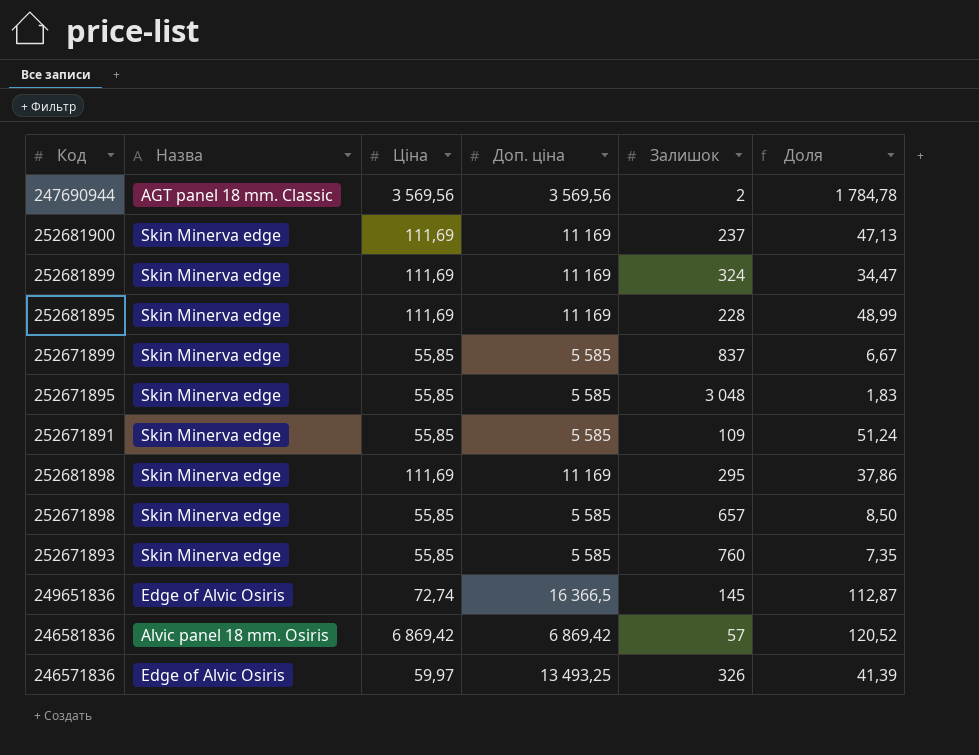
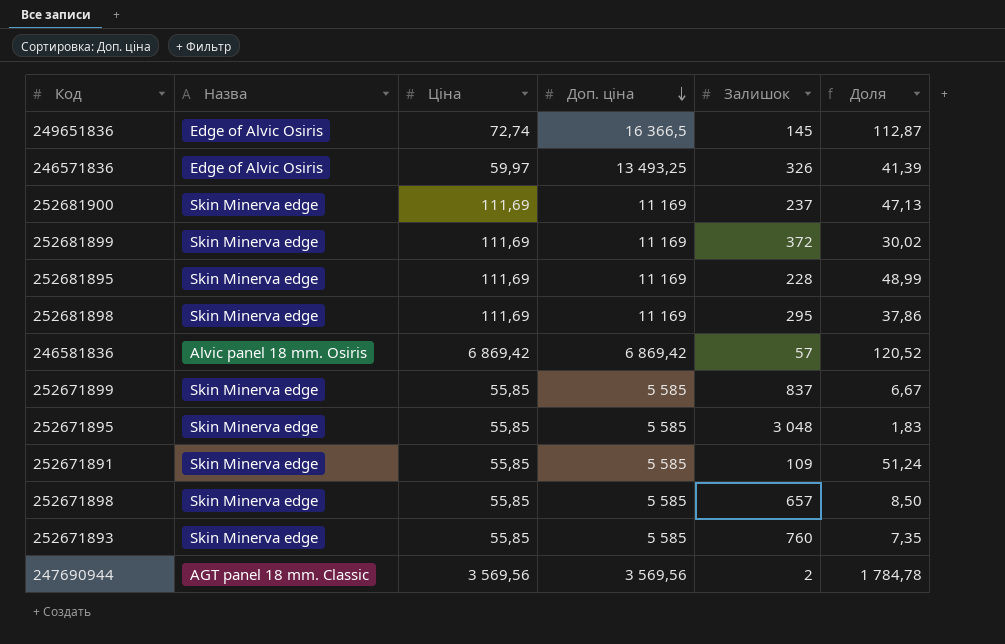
row order: none -> Доп. ціна descending
252681899 | Залишок: 324 -> 372
252681899 | Доля: 34,47 -> 30,02

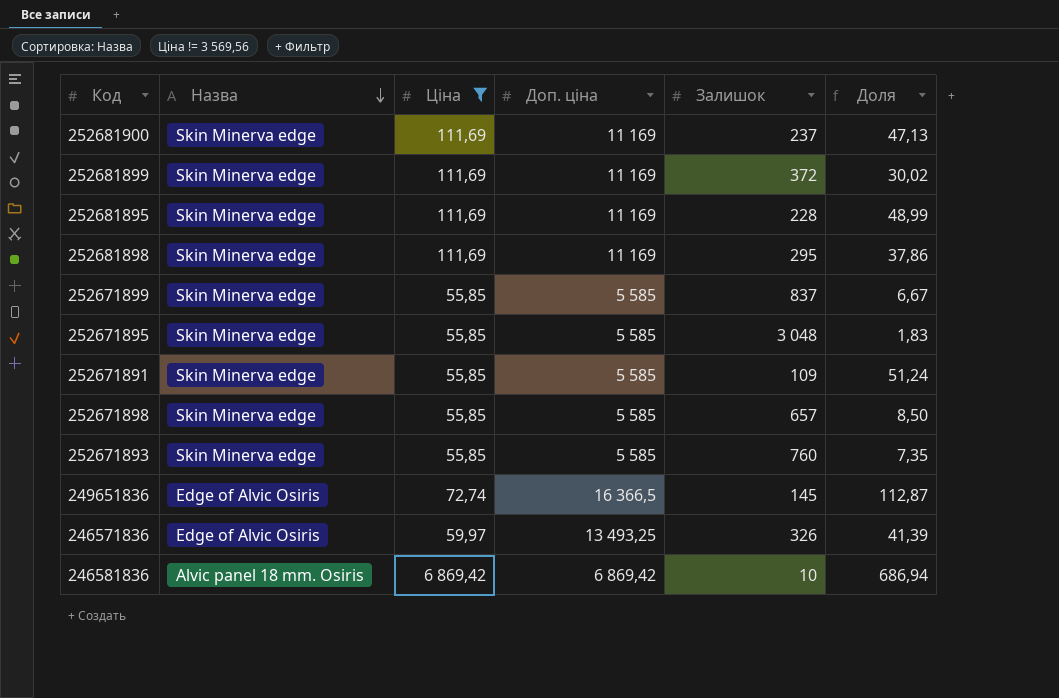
filter: none -> Ціна != 3 569,56
row order: Доп. ціна descending -> Назва descending
246581836 | Залишок: 57 -> 10
246581836 | Доля: 120,52 -> 686,94

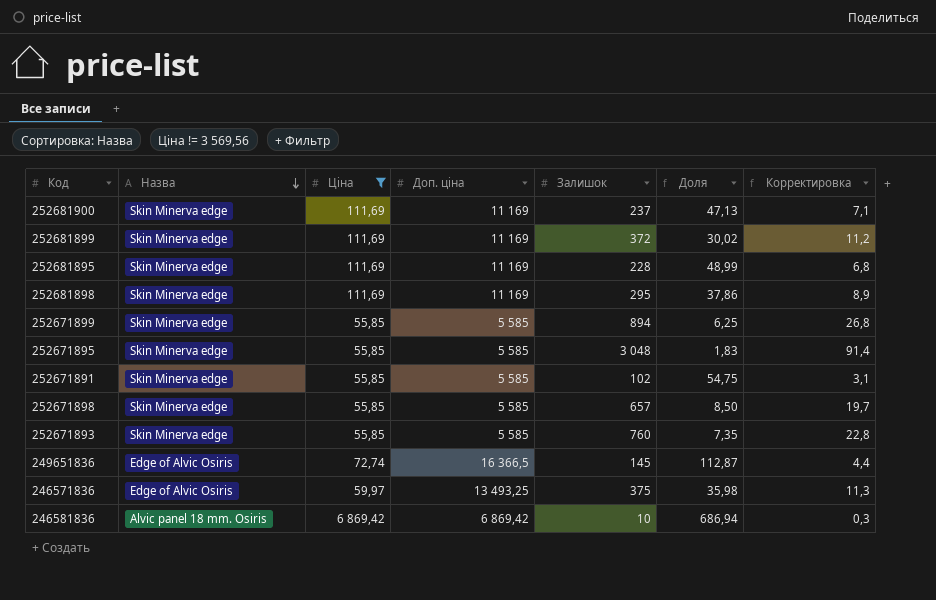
column Корректировка | formula: none -> [Залишок] * 0,03
252671899 | Залишок: 837 -> 894
252671899 | Доля: 6,67 -> 6,25
252671891 | Залишок: 109 -> 102
252671891 | Доля: 51,24 -> 54,75
246571836 | Залишок: 326 -> 375
246571836 | Доля: 41,39 -> 35,98

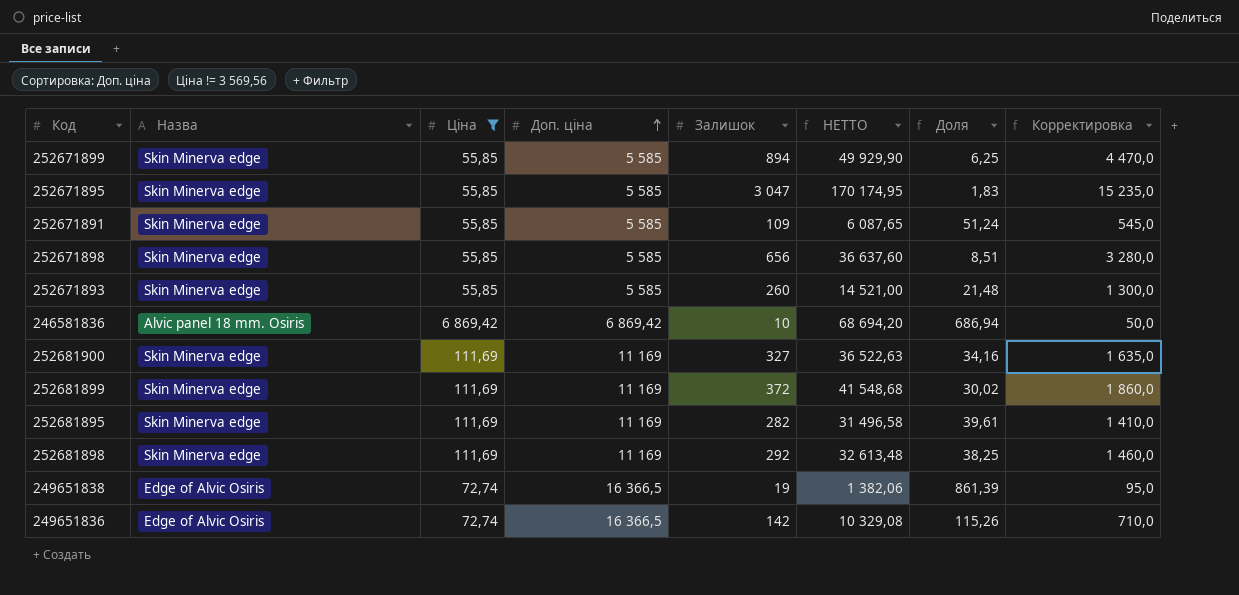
row order: Назва descending -> Доп. ціна ascending
column НЕТТО | formula: none -> [Ціна] * [Залишок]
column Корректировка | formula: [Залишок] * 0,03 -> [Залишок] * 5
row 246571836: Edge of Alvic Osiris | 59,97 | 13 493,25 | 375 | 35,98 | 11,3 -> none
252671895 | Залишок: 3 048 -> 3 047
252671891 | Залишок: 102 -> 109
252671891 | Доля: 54,75 -> 51,24
252671898 | Залишок: 657 -> 656
252671898 | Доля: 8,50 -> 8,51
252671893 | Залишок: 760 -> 260
252671893 | Доля: 7,35 -> 21,48
252681900 | Залишок: 237 -> 327
252681900 | Доля: 47,13 -> 34,16
252681895 | Залишок: 228 -> 282
252681895 | Доля: 48,99 -> 39,61
252681898 | Залишок: 295 -> 292
252681898 | Доля: 37,86 -> 38,25
row 249651838: none -> Edge of Alvic Osiris | 72,74 | 16 366,5 | 19 | 1 382,06 | 861,39 | 95,0
249651836 | Залишок: 145 -> 142
249651836 | Доля: 112,87 -> 115,26

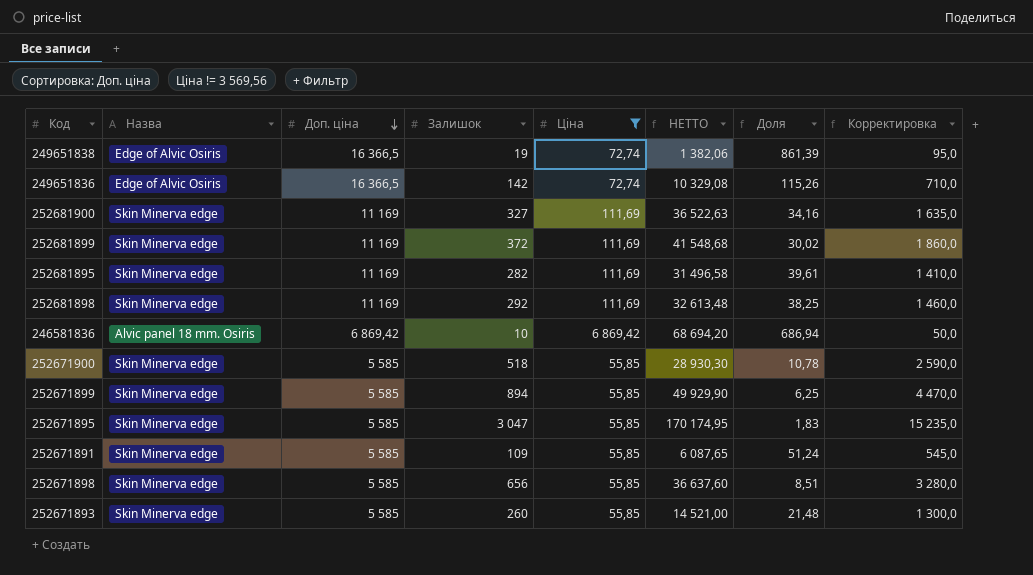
row order: Доп. ціна ascending -> Доп. ціна descending
column Ціна | position: 3 -> 5
row 252671900: none -> Skin Minerva edge | 5 585 | 518 | 55,85 | 28 930,30 | 10,78 | 2 590,0

